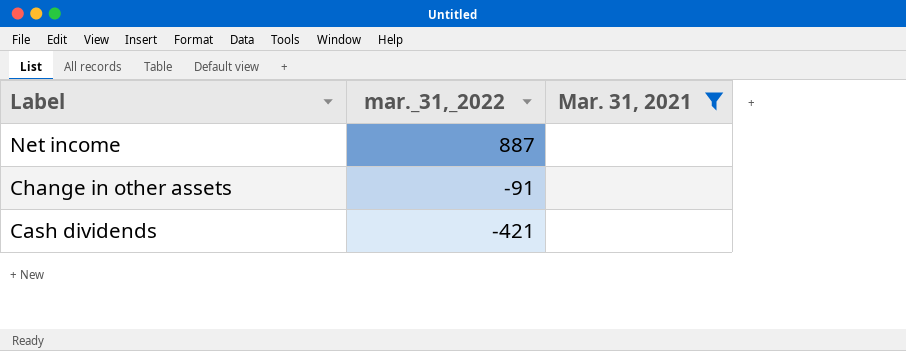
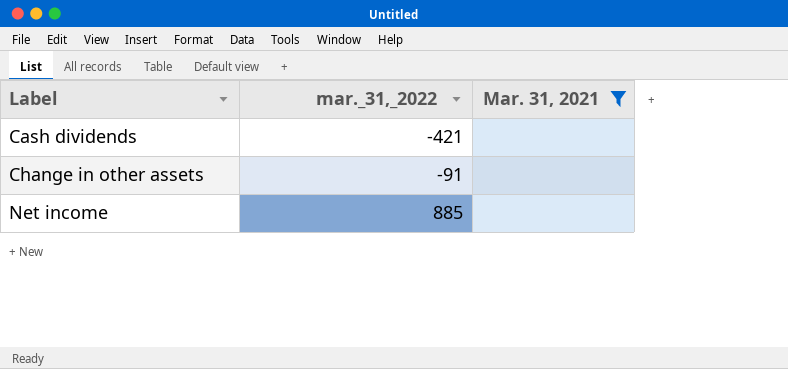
row order: Label descending -> Label ascending
Net income | mar._31,_2022: 887 -> 885

